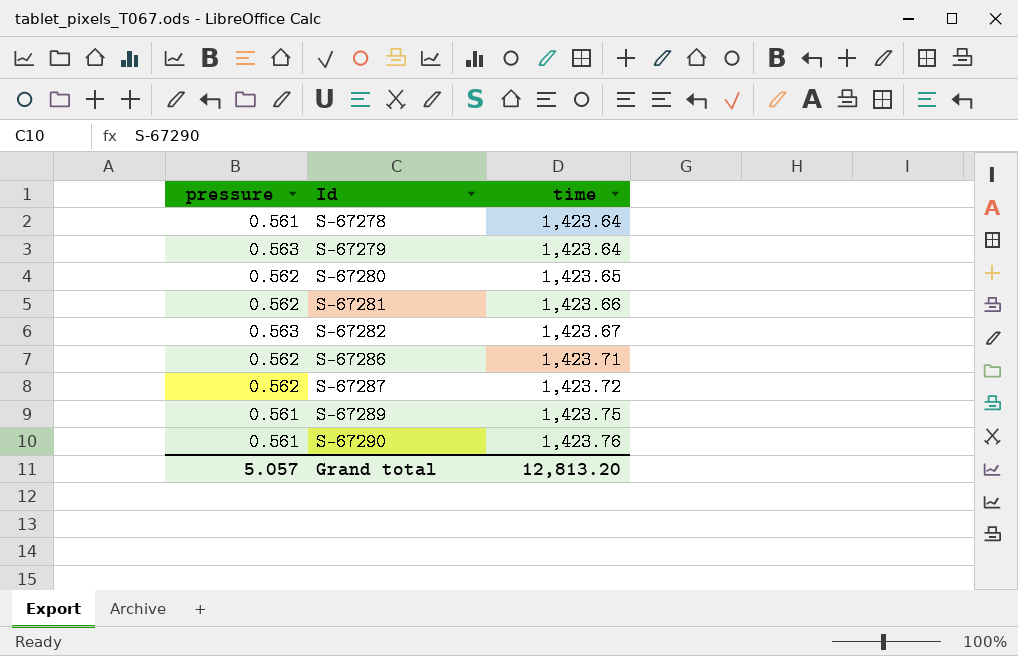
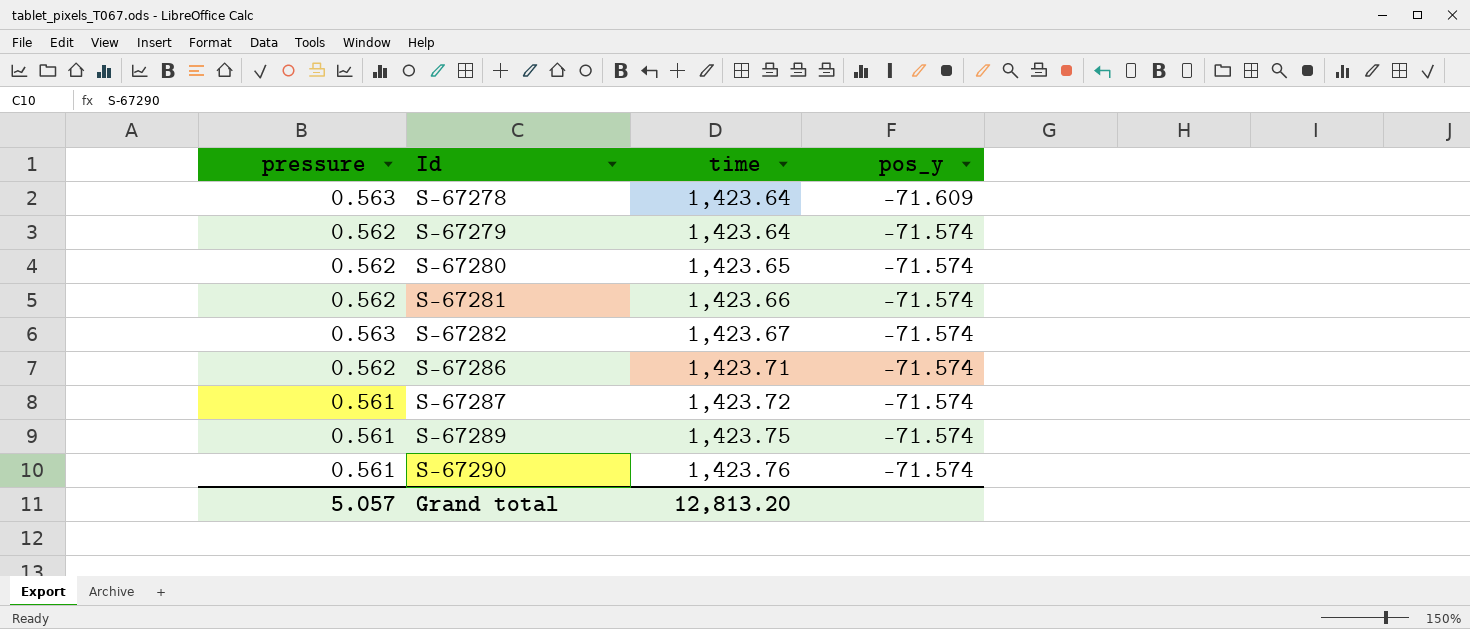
column pos_y | position: none -> 4
S-67278 | pressure: 0.561 -> 0.563
S-67279 | pressure: 0.563 -> 0.562
S-67287 | pressure: 0.562 -> 0.561

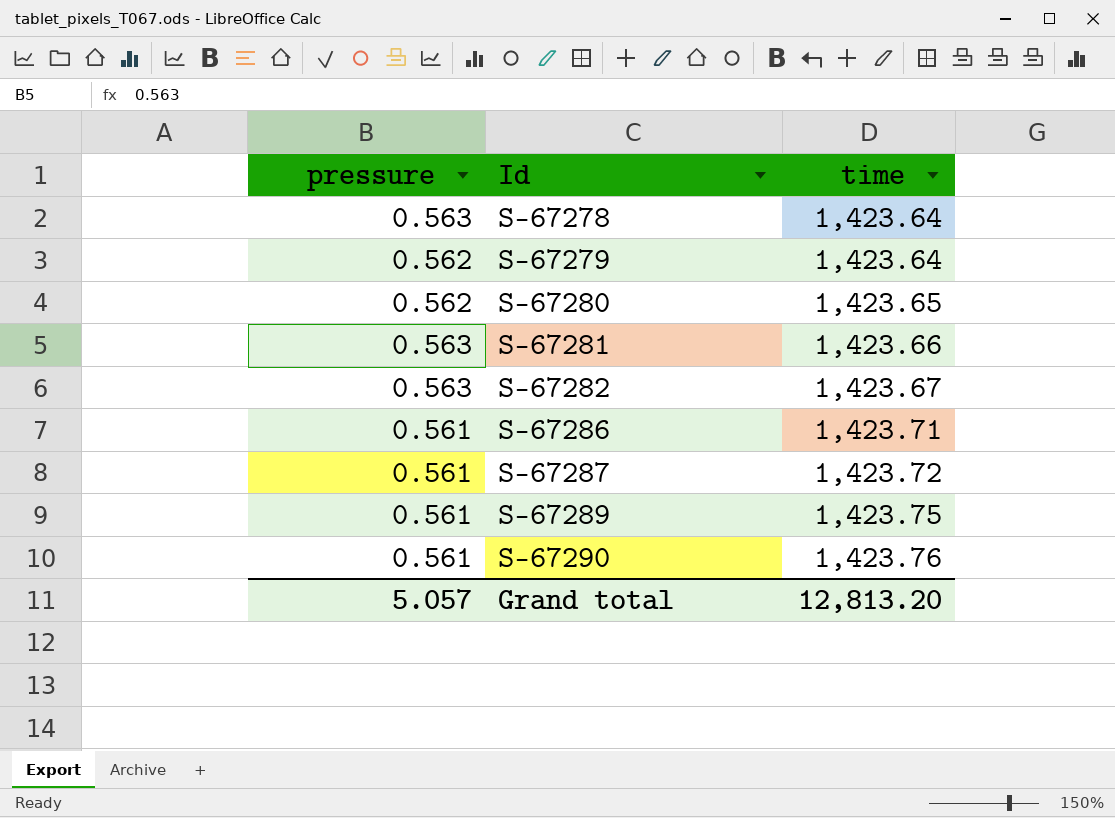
column pos_y | position: 4 -> none
S-67281 | pressure: 0.562 -> 0.563
S-67286 | pressure: 0.562 -> 0.561

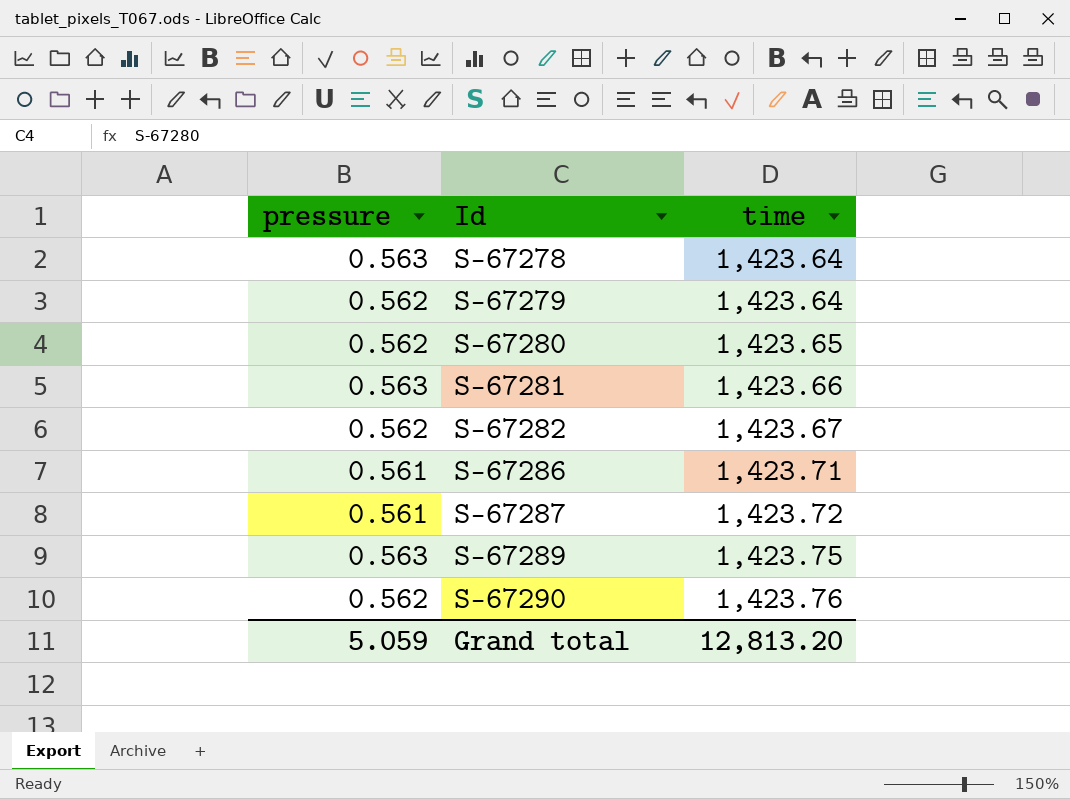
S-67282 | pressure: 0.563 -> 0.562
S-67289 | pressure: 0.561 -> 0.563
S-67290 | pressure: 0.561 -> 0.562
Grand total | pressure: 5.057 -> 5.059

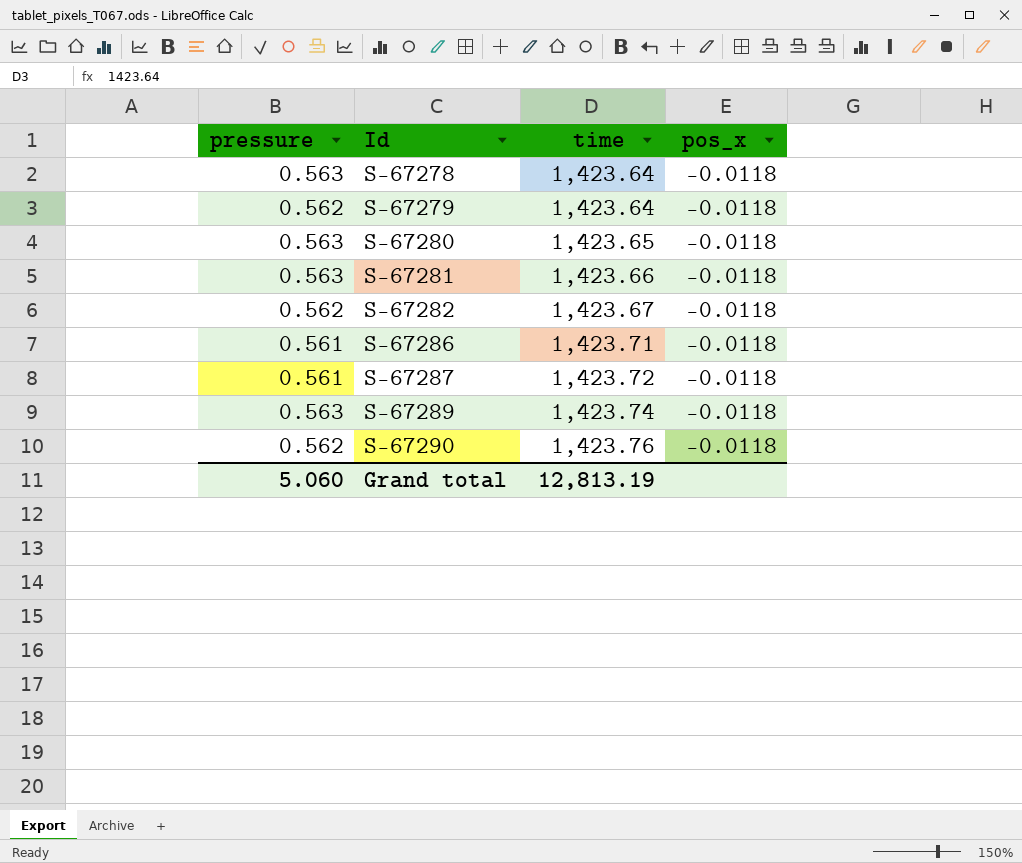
column pos_x | position: none -> 4
S-67280 | pressure: 0.562 -> 0.563
S-67289 | time: 1,423.75 -> 1,423.74
Grand total | pressure: 5.059 -> 5.060
Grand total | time: 12,813.20 -> 12,813.19

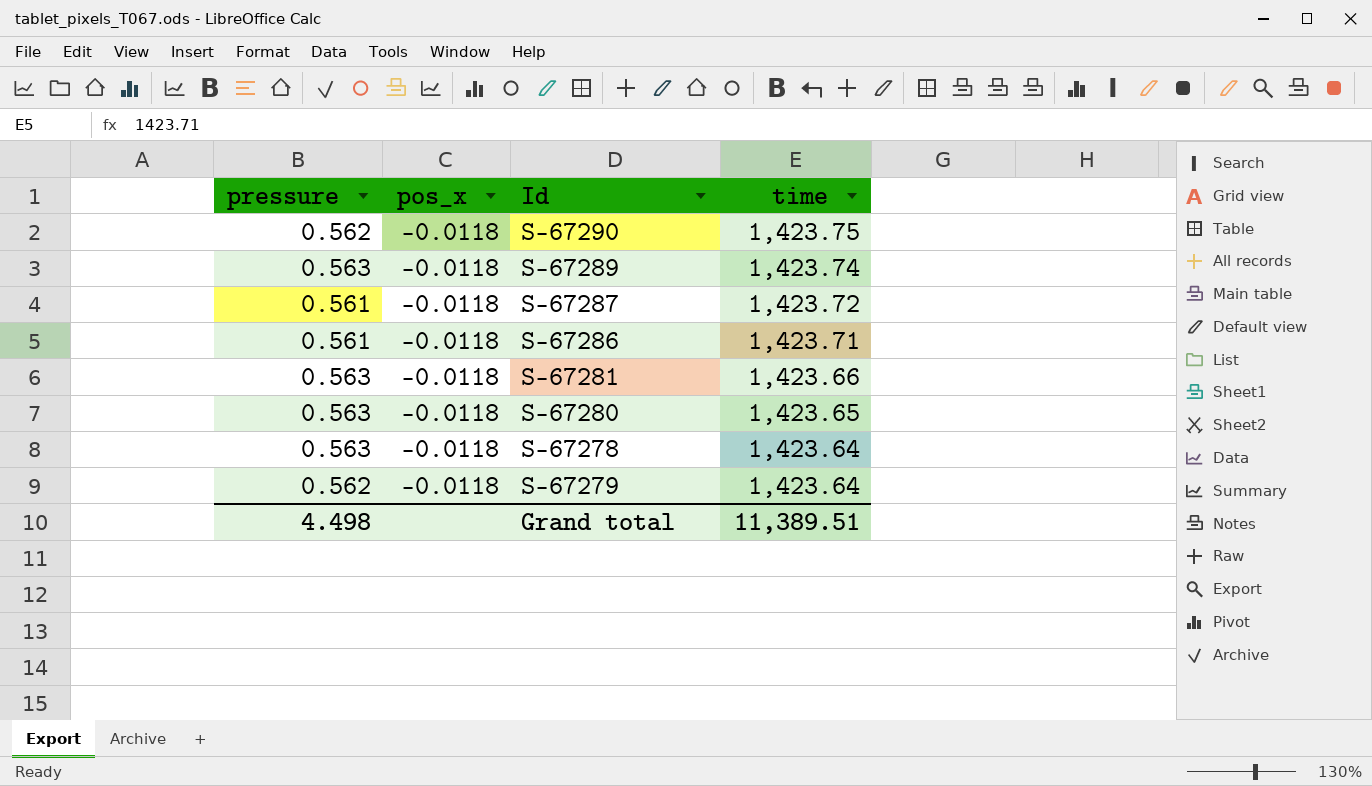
row order: Id ascending -> time descending
column pos_x | position: 4 -> 2
row S-67282: 0.562 | 1,423.67 | -0.0118 -> none
S-67290 | time: 1,423.76 -> 1,423.75
Grand total | pressure: 5.060 -> 4.498
Grand total | time: 12,813.19 -> 11,389.51

